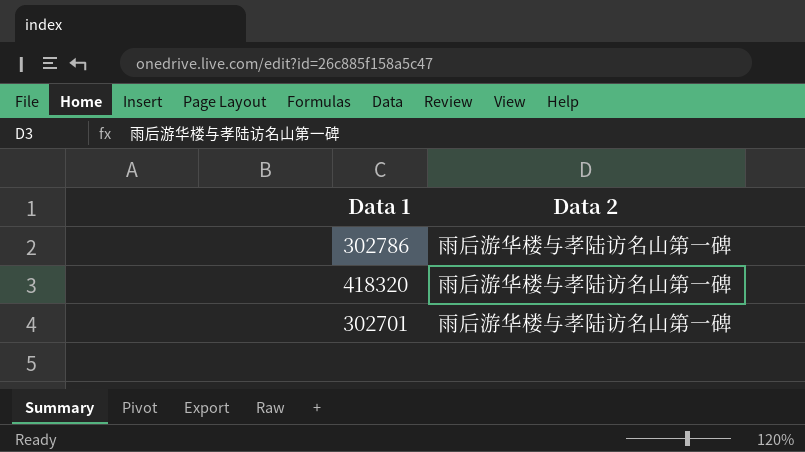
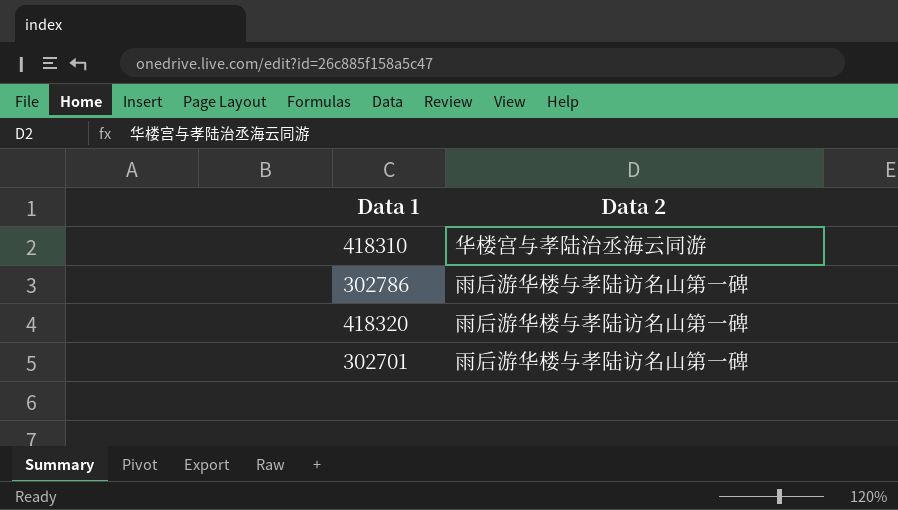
row 418310: none -> 华楼宫与孝陆治丞海云同游

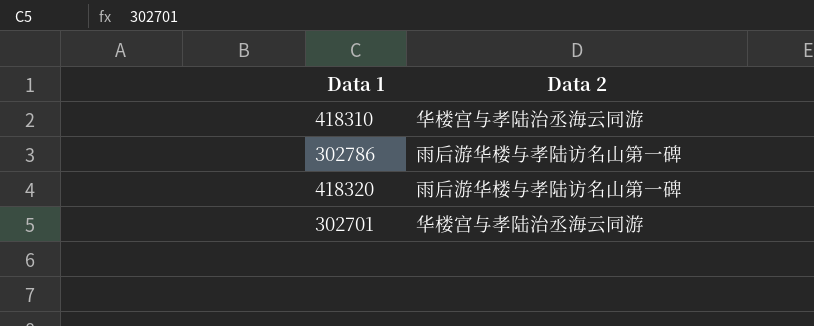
302701 | Data 2: 雨后游华楼与孝陆访名山第一碑 -> 华楼宫与孝陆治丞海云同游

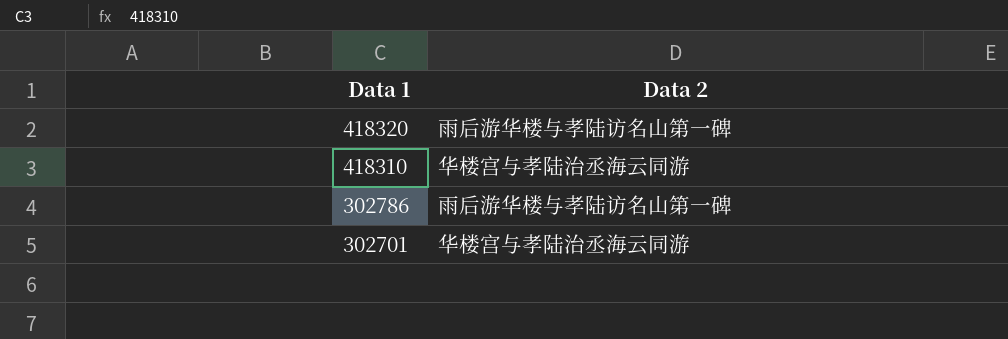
row order: none -> Data 1 descending

